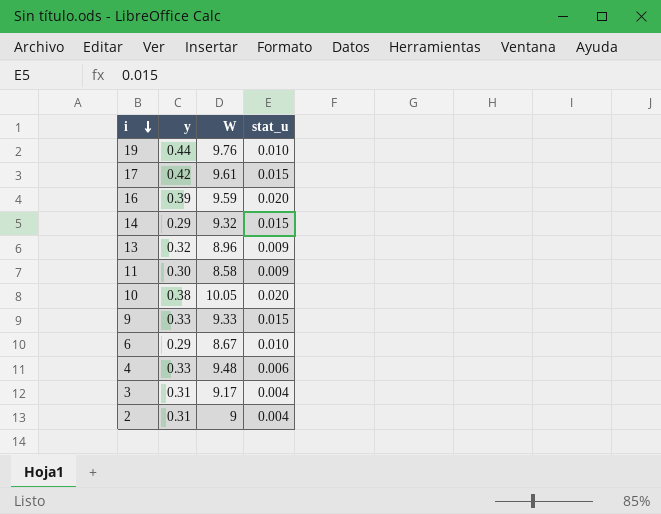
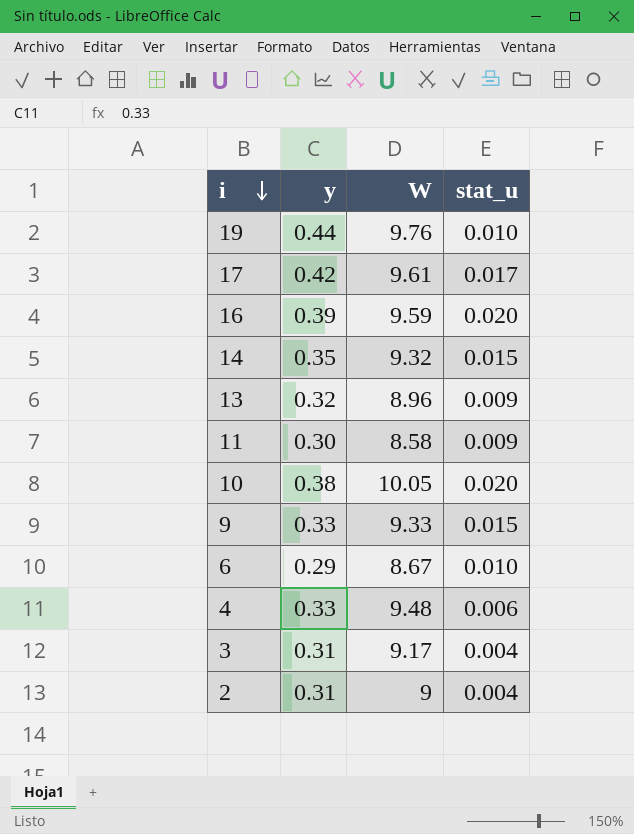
17 | stat_u: 0.015 -> 0.017
14 | y: 0.29 -> 0.35

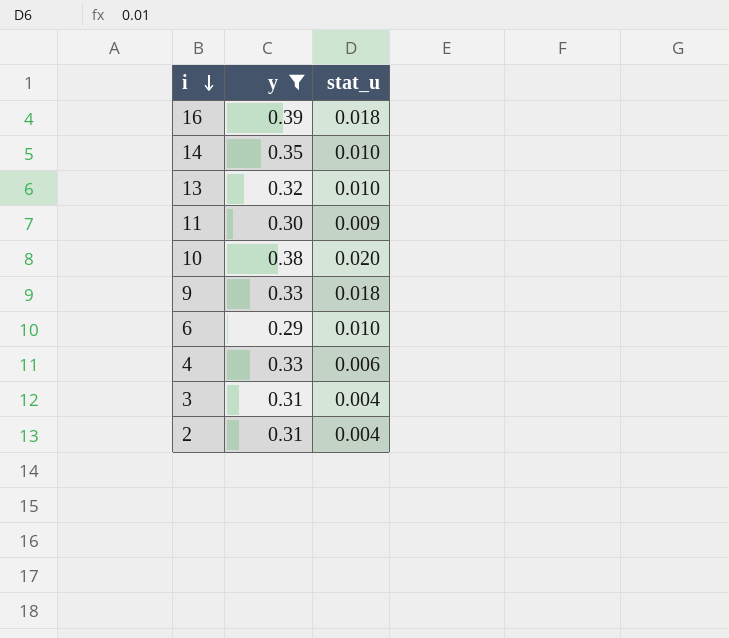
filter: none -> y <= 0.39
column W | position: 3 -> none
16 | stat_u: 0.020 -> 0.018
14 | stat_u: 0.015 -> 0.010
13 | stat_u: 0.009 -> 0.010
9 | stat_u: 0.015 -> 0.018

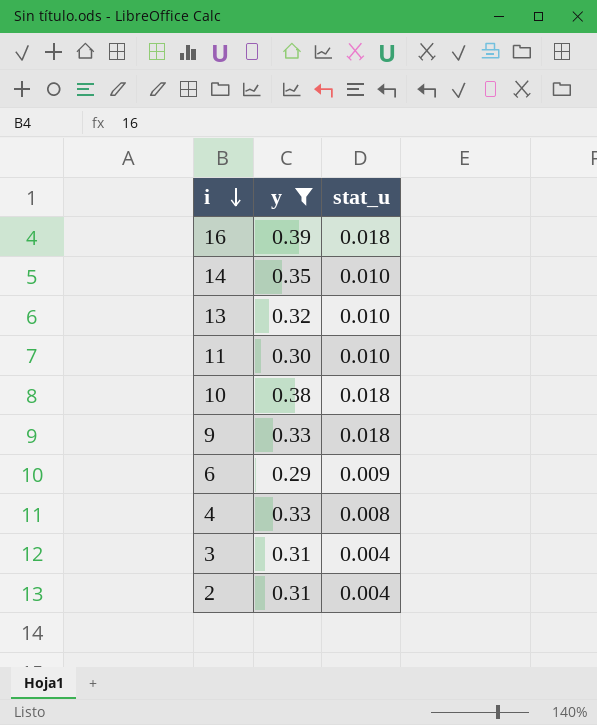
11 | stat_u: 0.009 -> 0.010
10 | stat_u: 0.020 -> 0.018
6 | stat_u: 0.010 -> 0.009
4 | stat_u: 0.006 -> 0.008

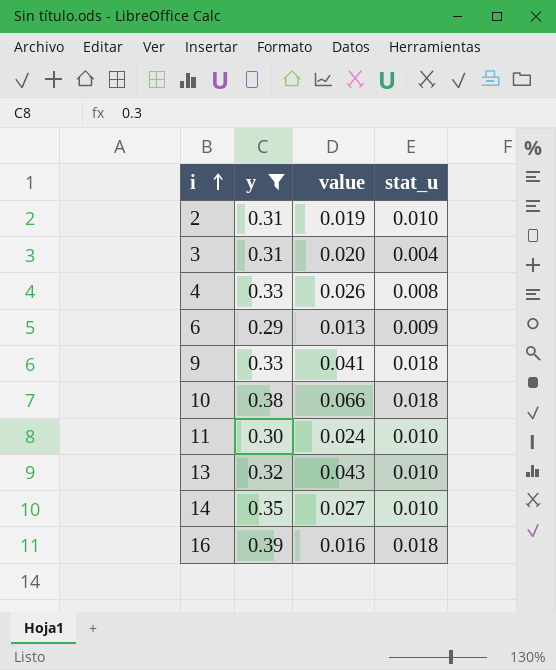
row order: i descending -> i ascending
column value | position: none -> 3
2 | stat_u: 0.004 -> 0.010

